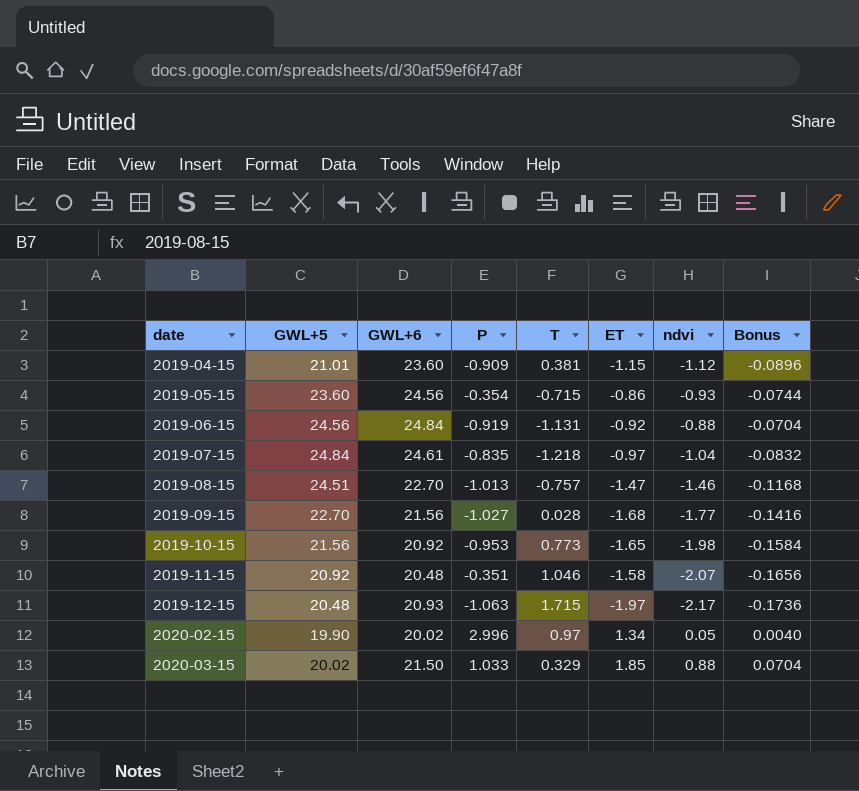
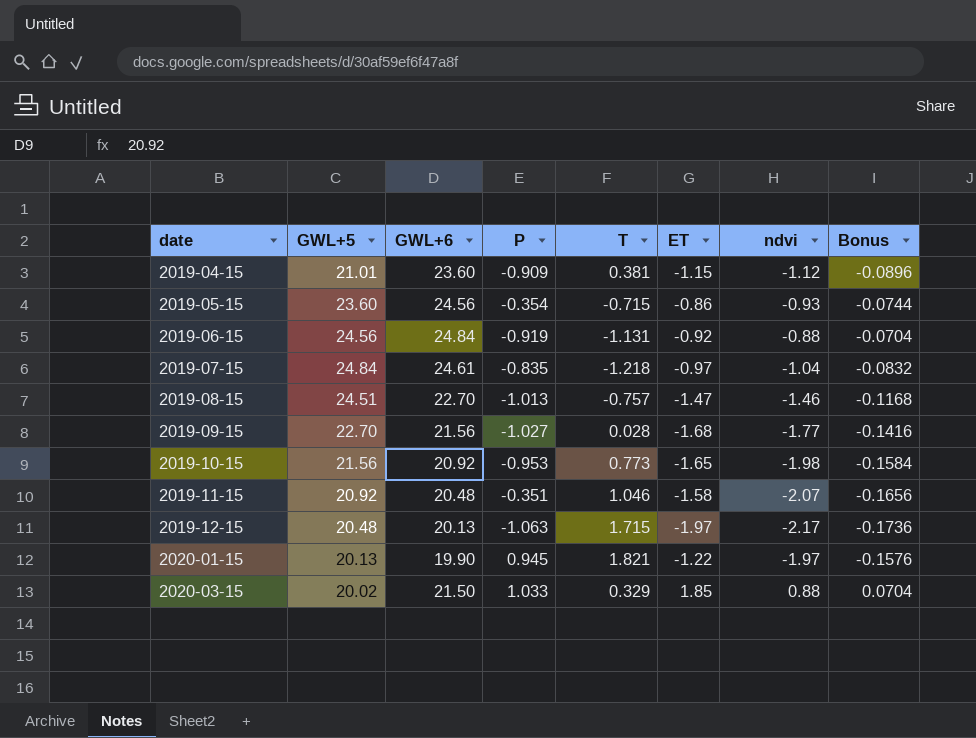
row 2020-02-15: 19.90 | 20.02 | 2.996 | 0.97 | 1.34 | 0.05 | 0.0040 -> none
2019-12-15 | GWL+6: 20.93 -> 20.13
row 2020-01-15: none -> 20.13 | 19.90 | 0.945 | 1.821 | -1.22 | -1.97 | -0.1576

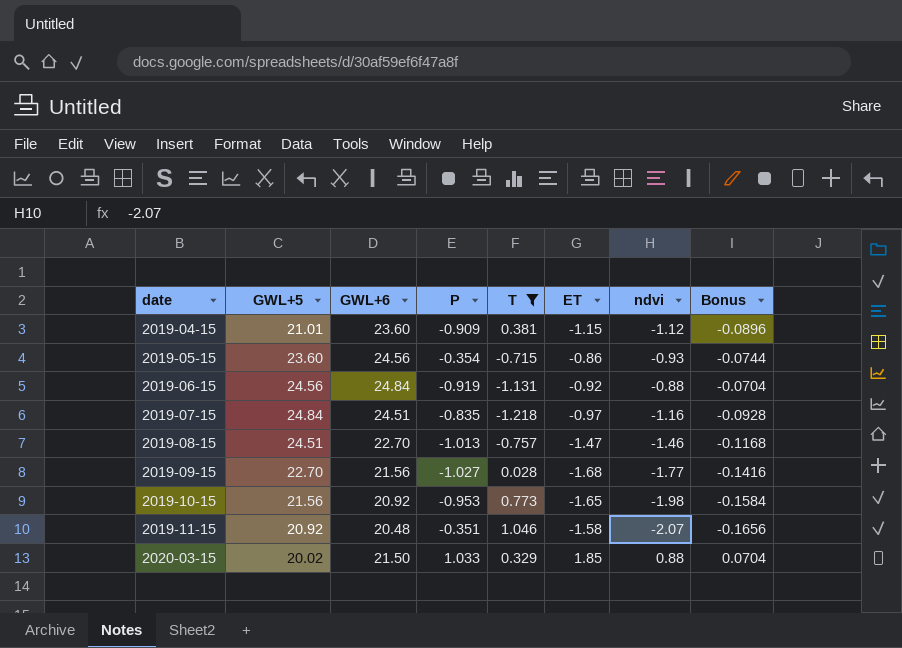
filter: none -> T <= 1.046
2019-07-15 | GWL+6: 24.61 -> 24.51
2019-07-15 | ndvi: -1.04 -> -1.16
2019-07-15 | Bonus: -0.0832 -> -0.0928

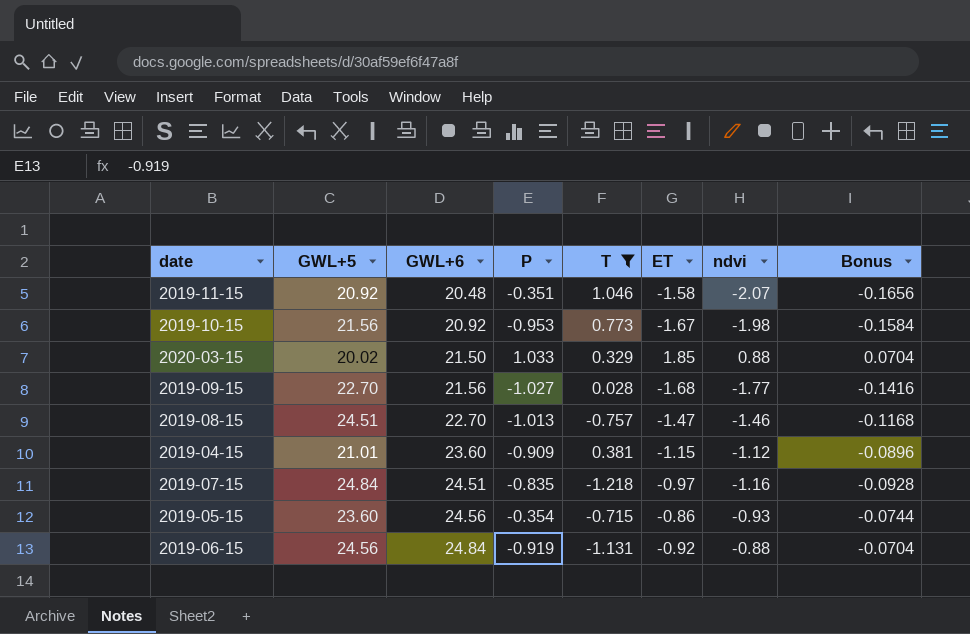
row order: date ascending -> GWL+6 ascending
2019-10-15 | ET: -1.65 -> -1.67

